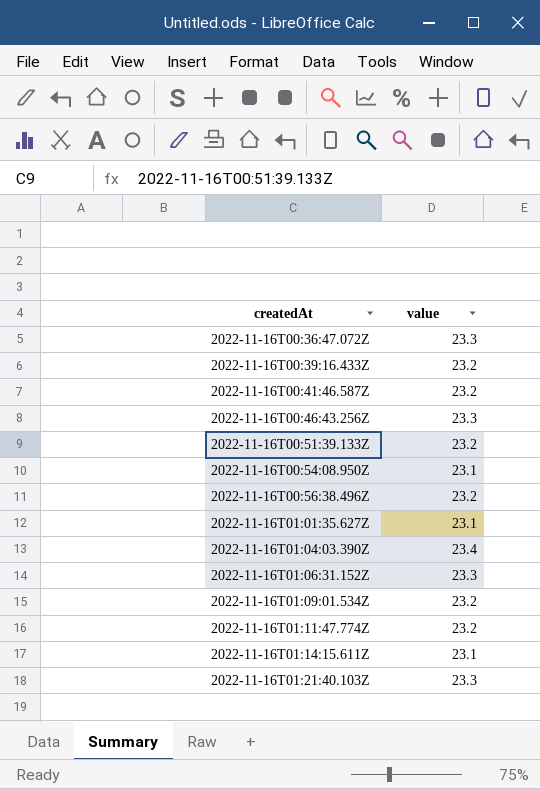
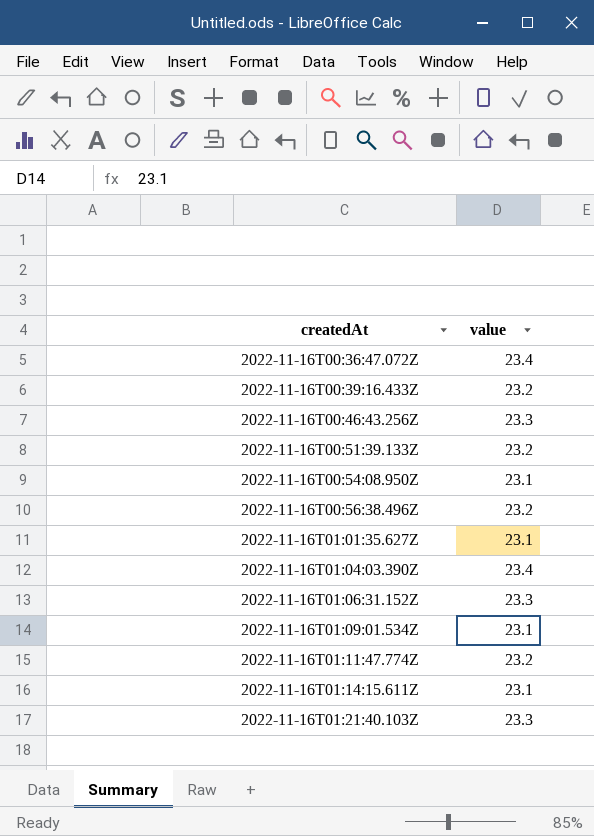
row 2022-11-16T00:41:46.587Z: 23.2 -> none
2022-11-16T00:36:47.072Z | value: 23.3 -> 23.4
2022-11-16T01:09:01.534Z | value: 23.2 -> 23.1

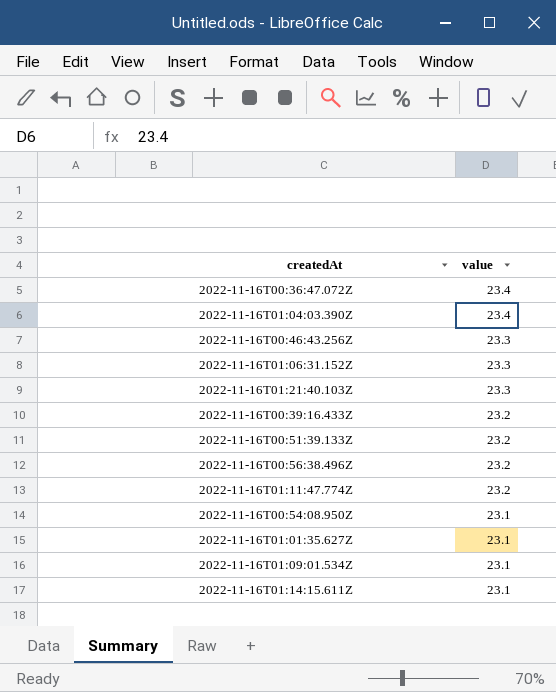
row order: createdAt ascending -> value descending

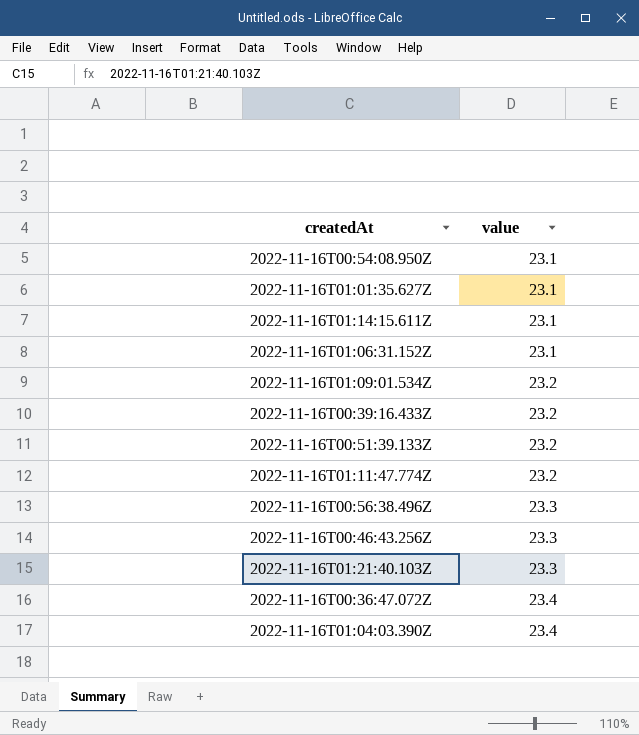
row order: value descending -> value ascending
2022-11-16T01:06:31.152Z | value: 23.3 -> 23.1
2022-11-16T01:09:01.534Z | value: 23.1 -> 23.2
2022-11-16T00:56:38.496Z | value: 23.2 -> 23.3

